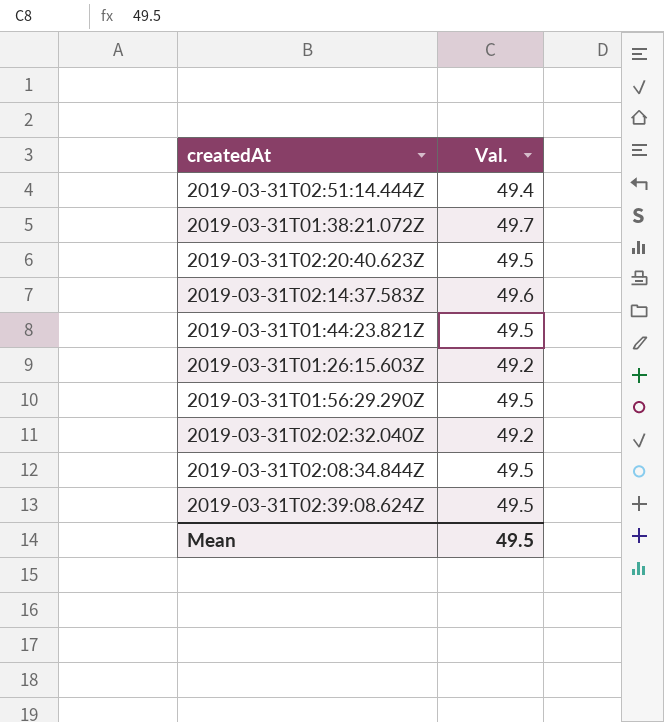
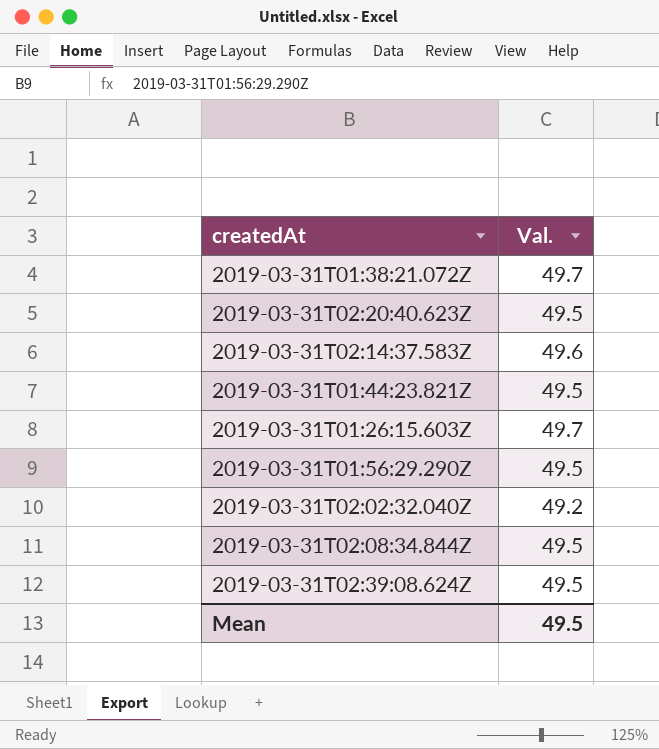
row 2019-03-31T02:51:14.444Z: 49.4 -> none
2019-03-31T01:26:15.603Z | Val.: 49.2 -> 49.7

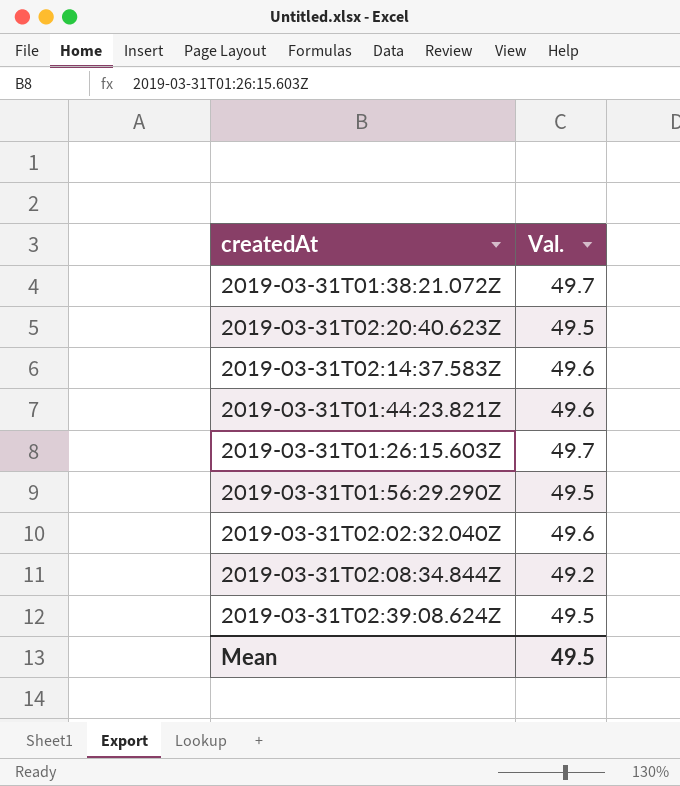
2019-03-31T01:44:23.821Z | Val.: 49.5 -> 49.6
2019-03-31T02:02:32.040Z | Val.: 49.2 -> 49.6
2019-03-31T02:08:34.844Z | Val.: 49.5 -> 49.2

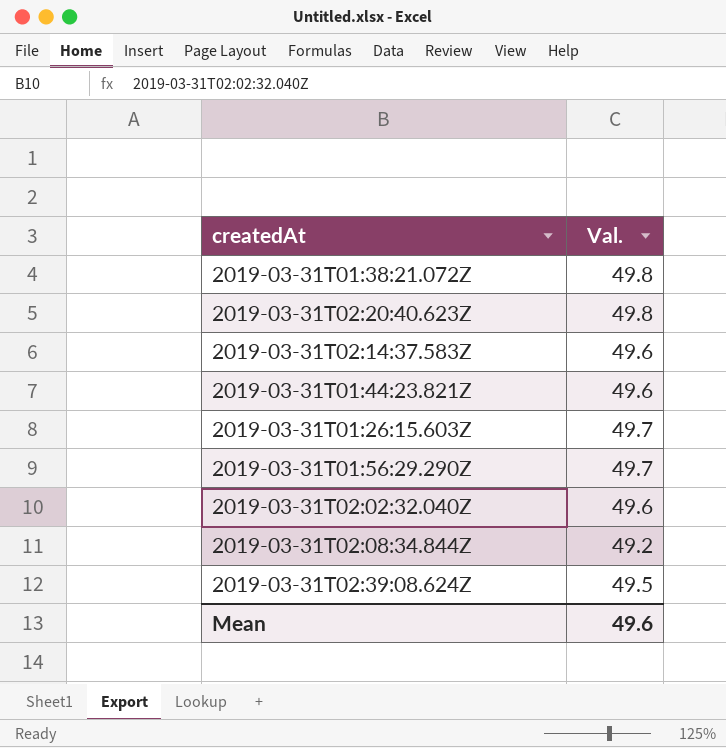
2019-03-31T01:38:21.072Z | Val.: 49.7 -> 49.8
2019-03-31T02:20:40.623Z | Val.: 49.5 -> 49.8
2019-03-31T01:56:29.290Z | Val.: 49.5 -> 49.7
Mean | Val.: 49.5 -> 49.6

